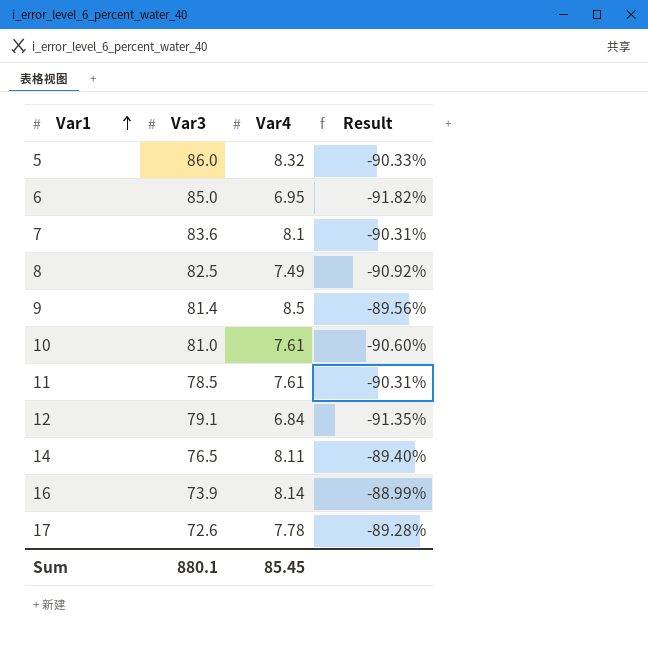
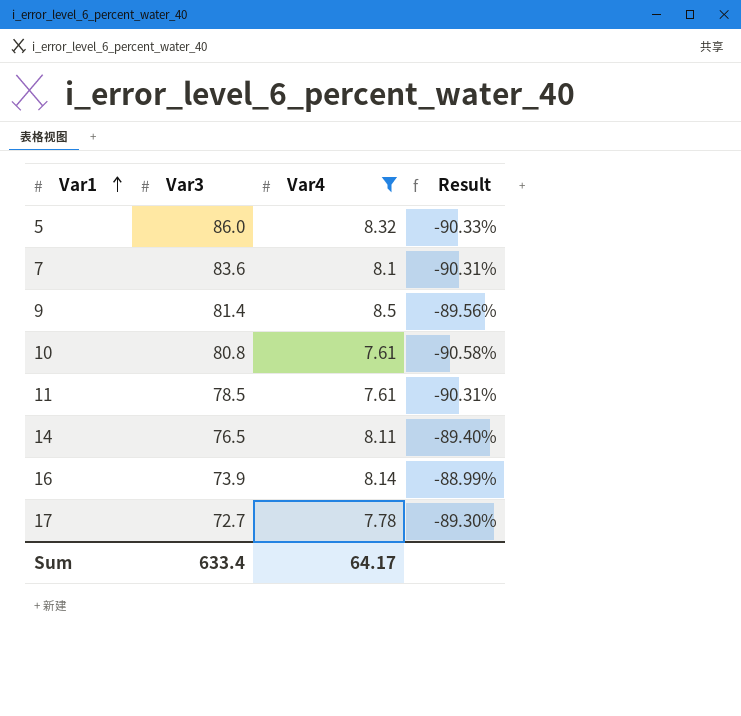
filter: none -> Var4 >= 7.61
10 | Var3: 81.0 -> 80.8
10 | Result: -90.60% -> -90.58%
17 | Var3: 72.6 -> 72.7
17 | Result: -89.28% -> -89.30%
Sum | Var3: 880.1 -> 633.4
Sum | Var4: 85.45 -> 64.17

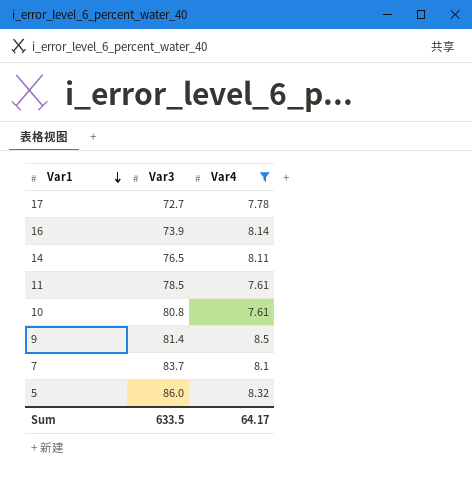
row order: Var1 ascending -> Var1 descending
column Result | formula: ([Var4] - [Var3]) / [Var3] -> none
7 | Var3: 83.6 -> 83.7
Sum | Var3: 633.4 -> 633.5

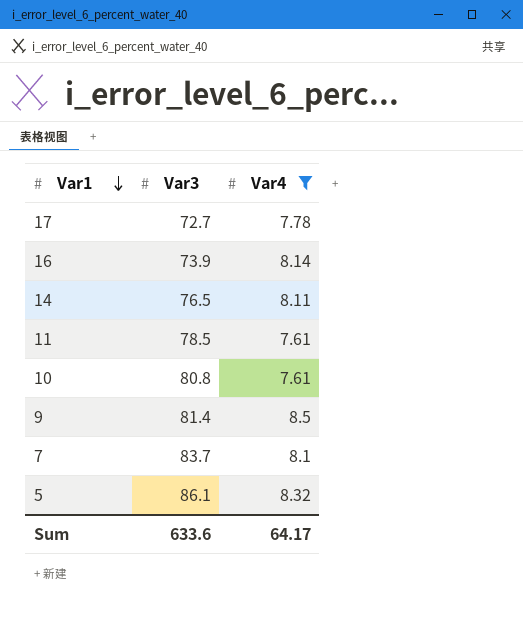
5 | Var3: 86.0 -> 86.1
Sum | Var3: 633.5 -> 633.6

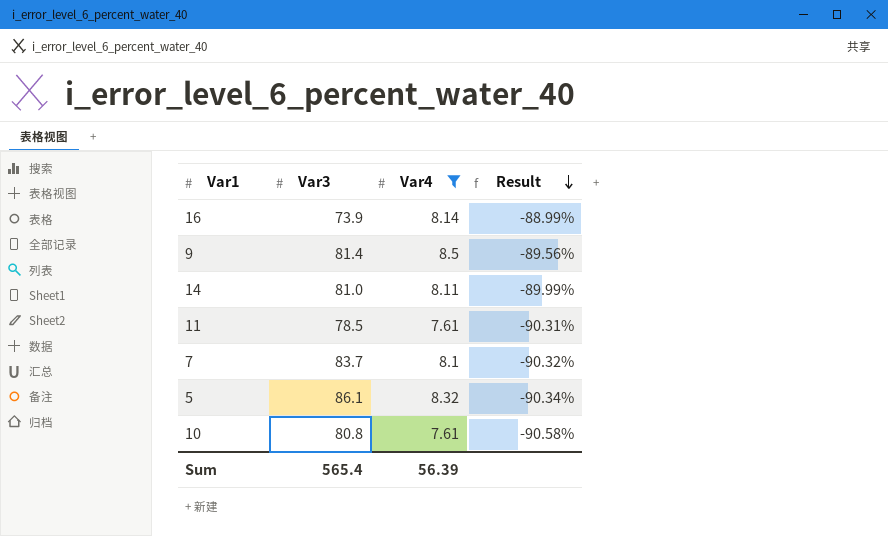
row order: Var1 descending -> Result descending
column Result | formula: none -> ([Var4] - [Var3]) / [Var3]
row 17: 72.7 | 7.78 -> none
14 | Var3: 76.5 -> 81.0
Sum | Var3: 633.6 -> 565.4
Sum | Var4: 64.17 -> 56.39

